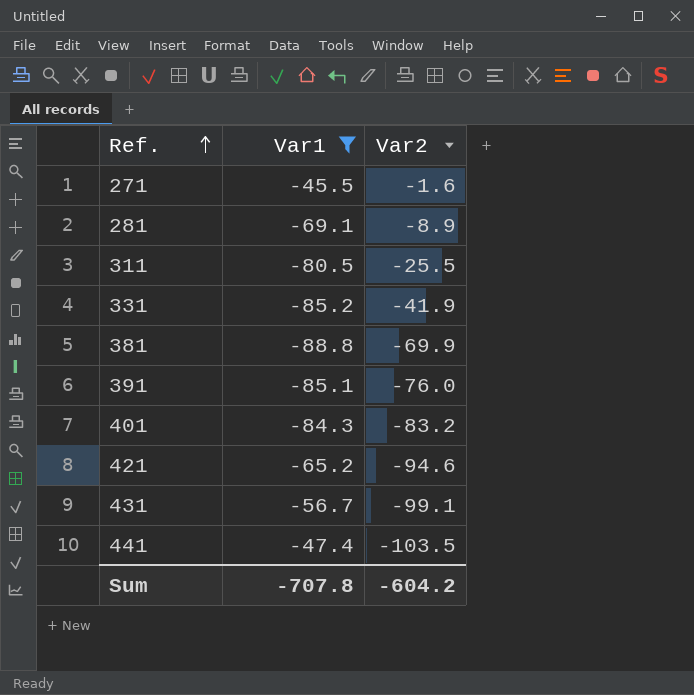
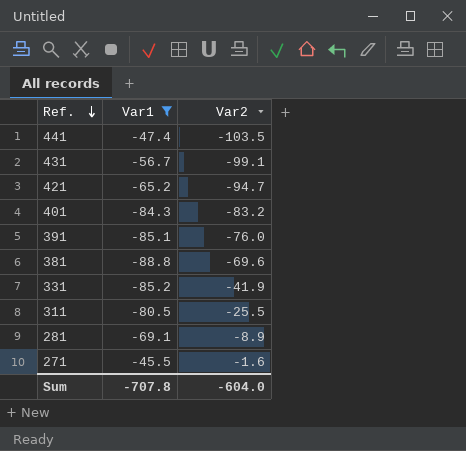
row order: Ref. ascending -> Ref. descending
421 | Var2: -94.6 -> -94.7
381 | Var2: -69.9 -> -69.6
Sum | Var2: -604.2 -> -604.0

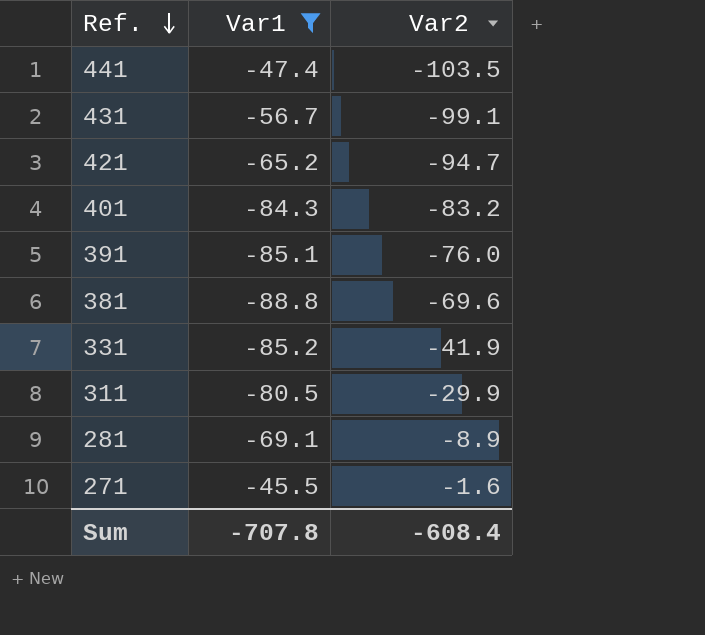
311 | Var2: -25.5 -> -29.9
Sum | Var2: -604.0 -> -608.4

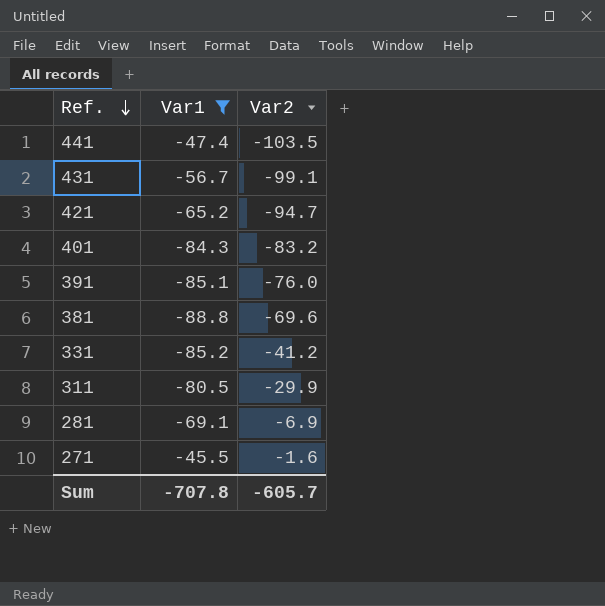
331 | Var2: -41.9 -> -41.2
281 | Var2: -8.9 -> -6.9
Sum | Var2: -608.4 -> -605.7

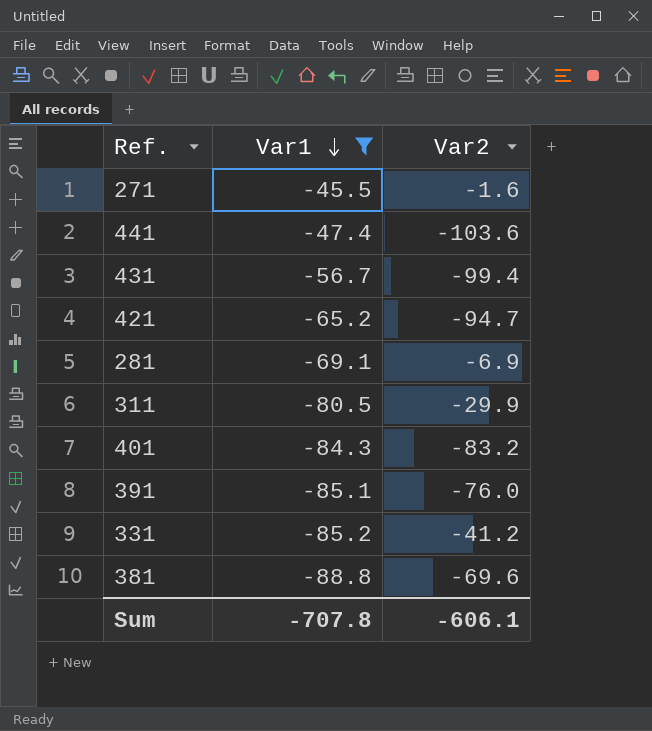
row order: Ref. descending -> Var1 descending
441 | Var2: -103.5 -> -103.6
431 | Var2: -99.1 -> -99.4
Sum | Var2: -605.7 -> -606.1

